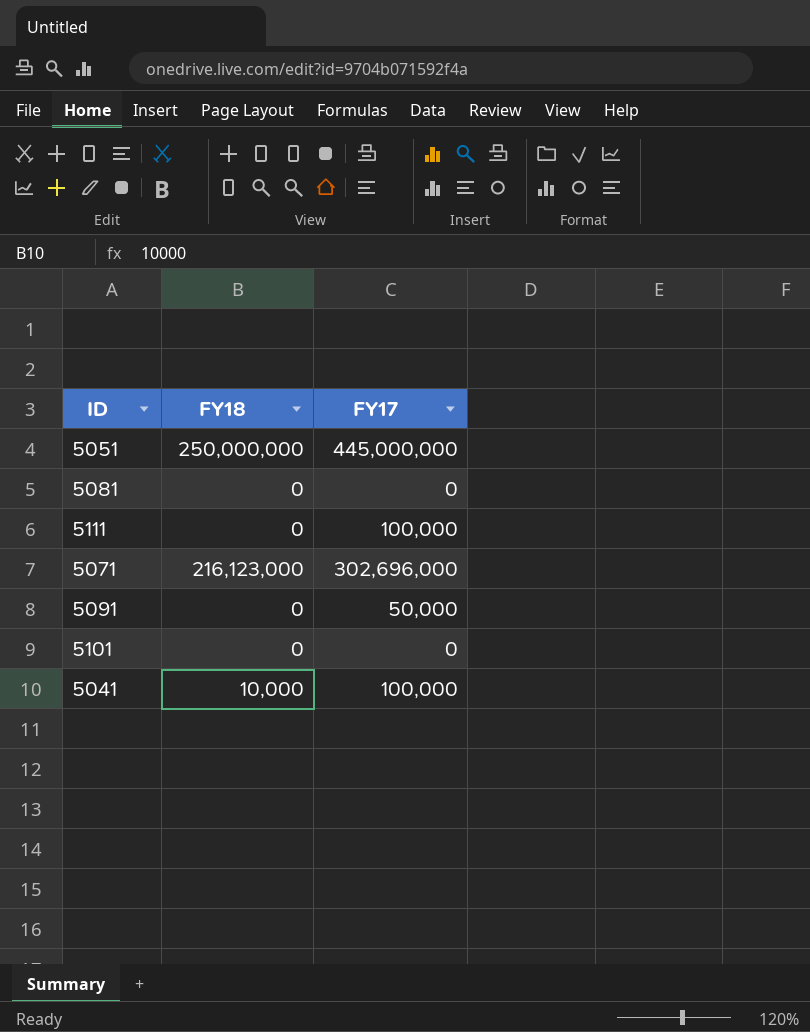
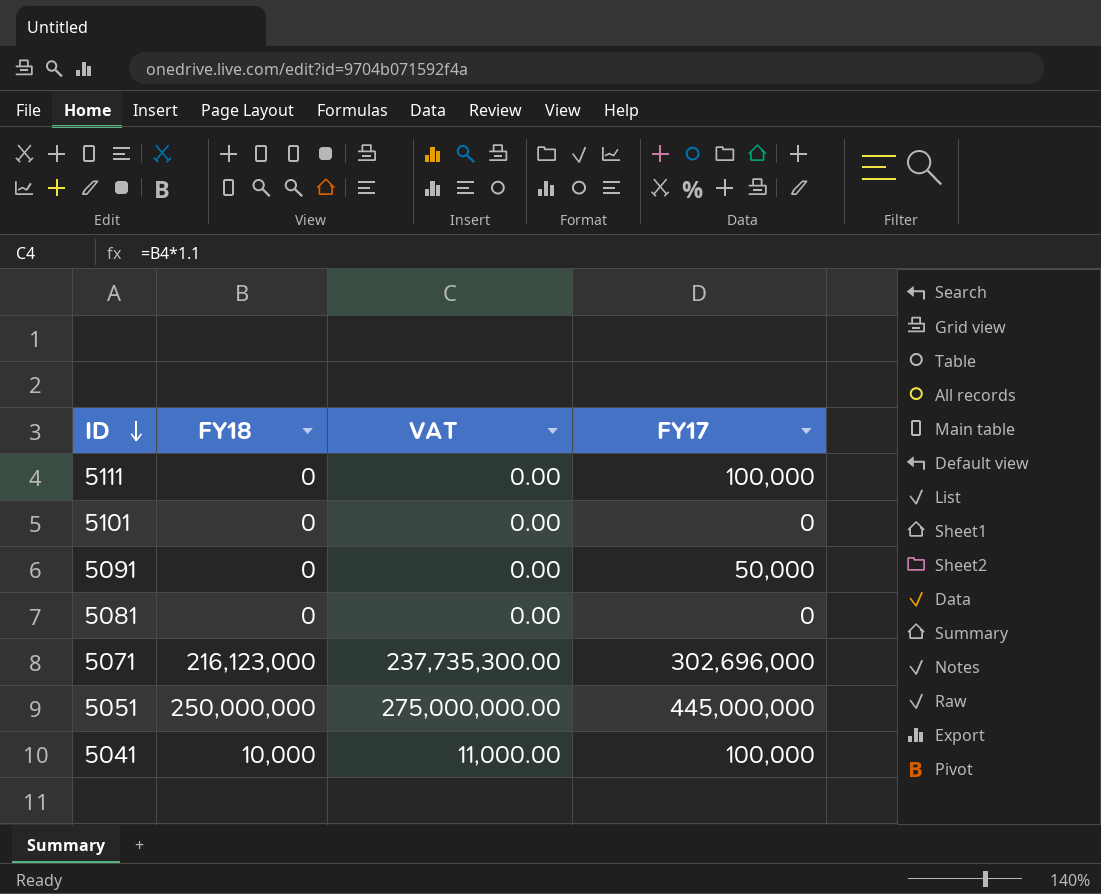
row order: none -> ID descending
column VAT | formula: none -> [FY18] * 1.1

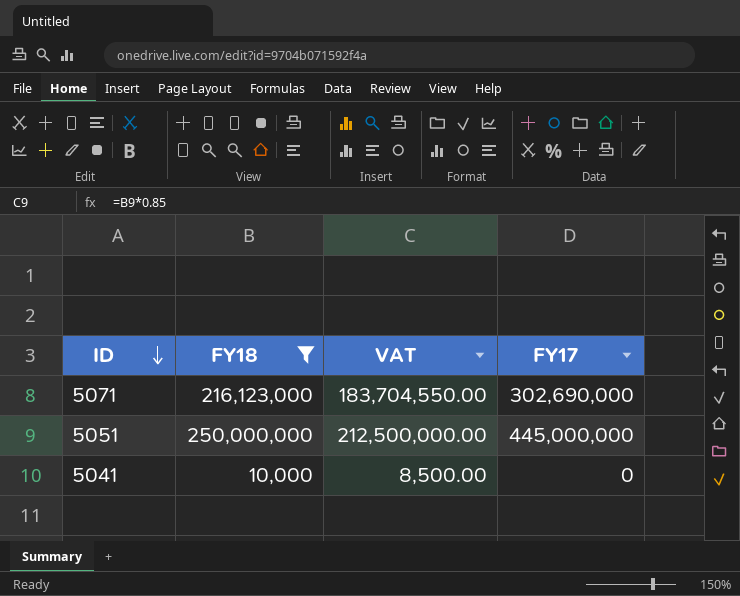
filter: none -> FY18 != 0
column VAT | formula: [FY18] * 1.1 -> [FY18] * 0.85
5071 | FY17: 302,696,000 -> 302,690,000
5041 | FY17: 100,000 -> 0

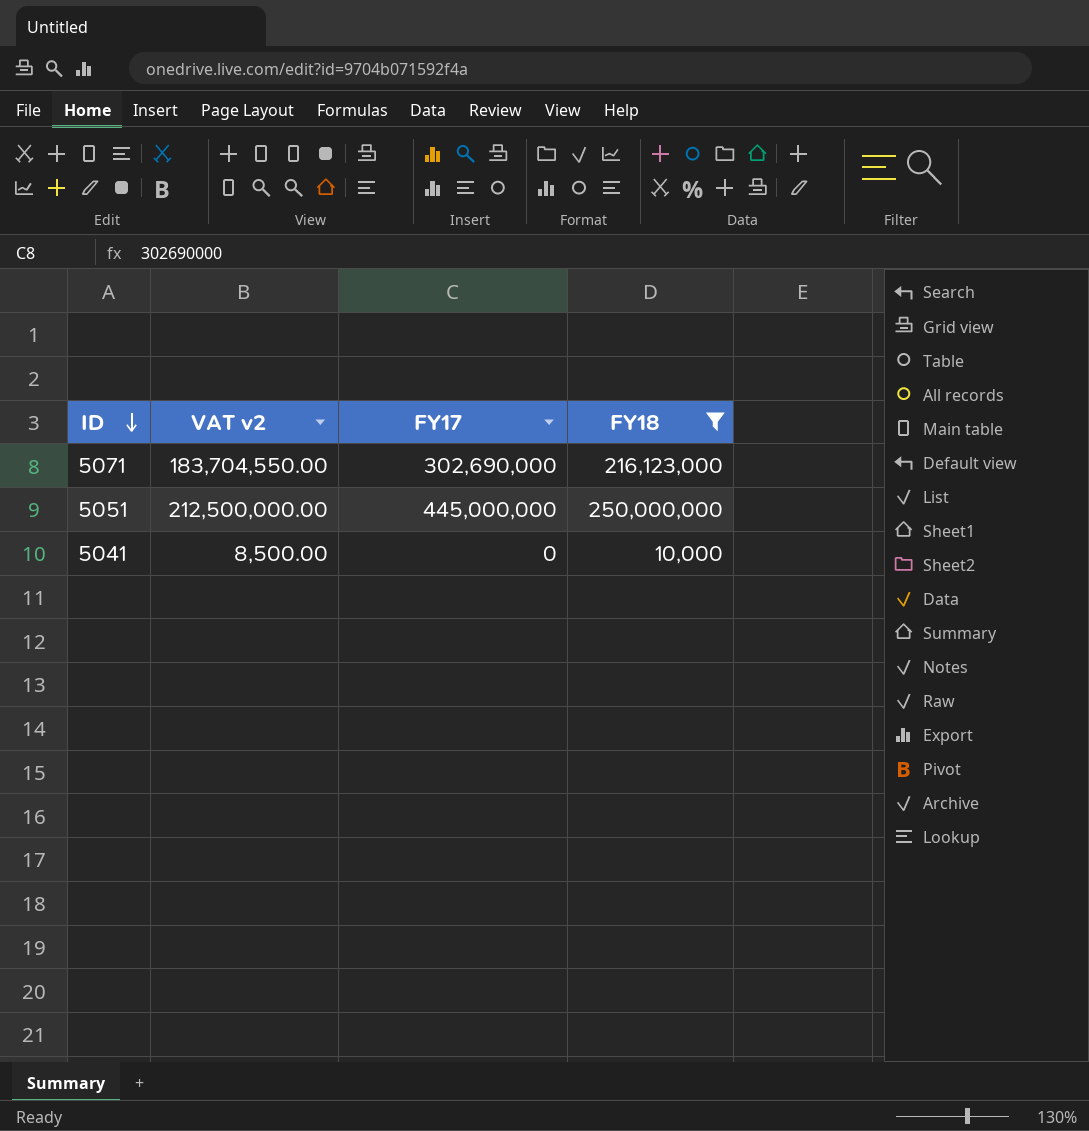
column name: VAT -> VAT v2
column FY18 | position: 2 -> 4

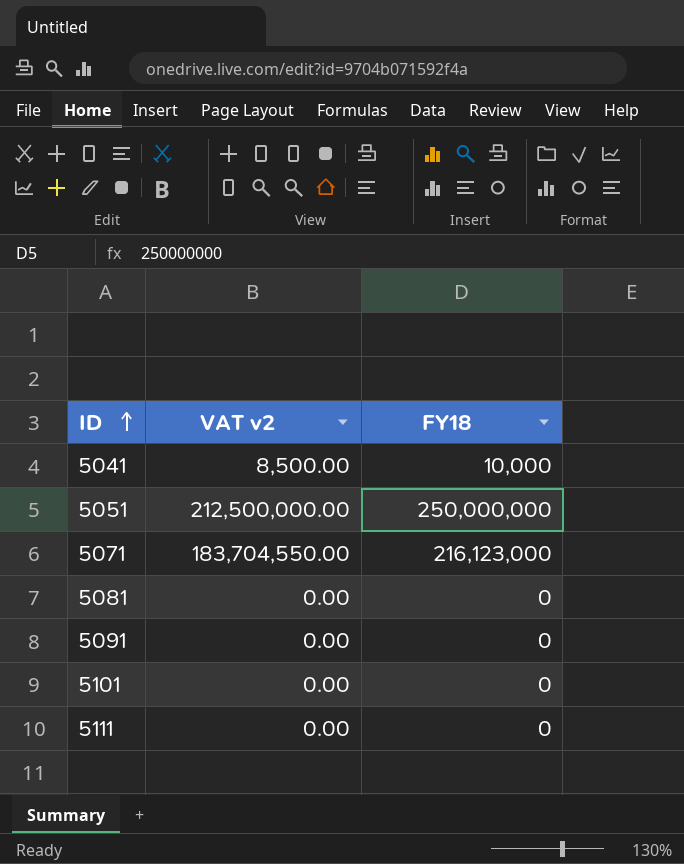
filter: FY18 != 0 -> none
row order: ID descending -> ID ascending
column FY17 | position: 3 -> none

